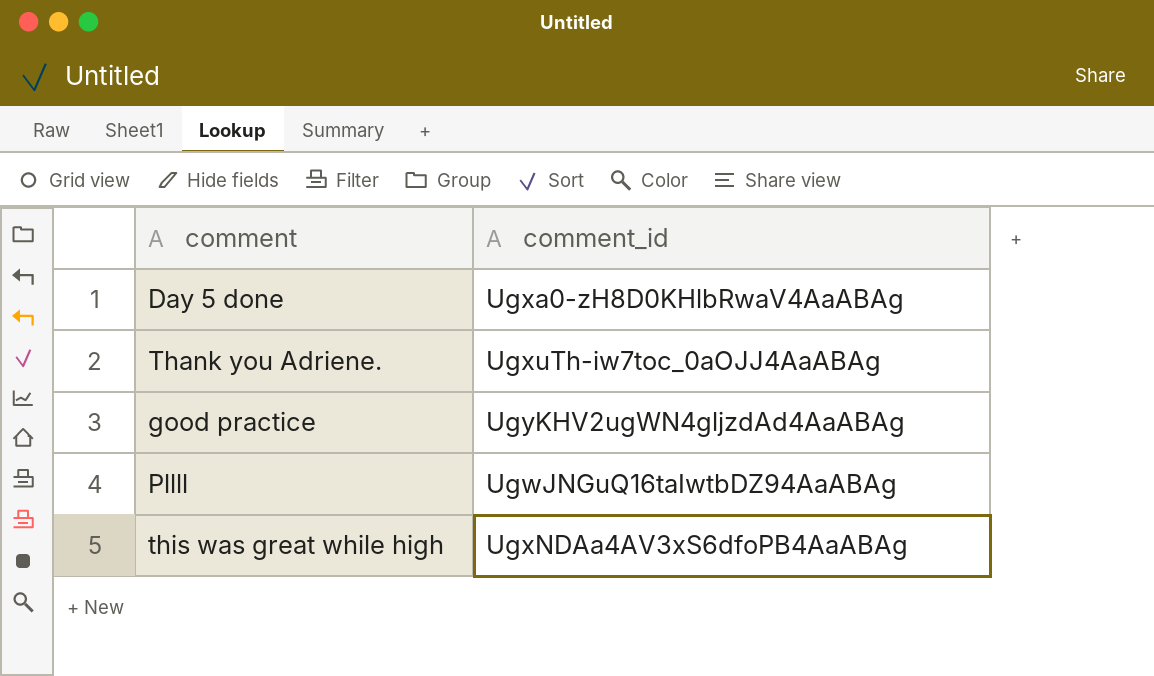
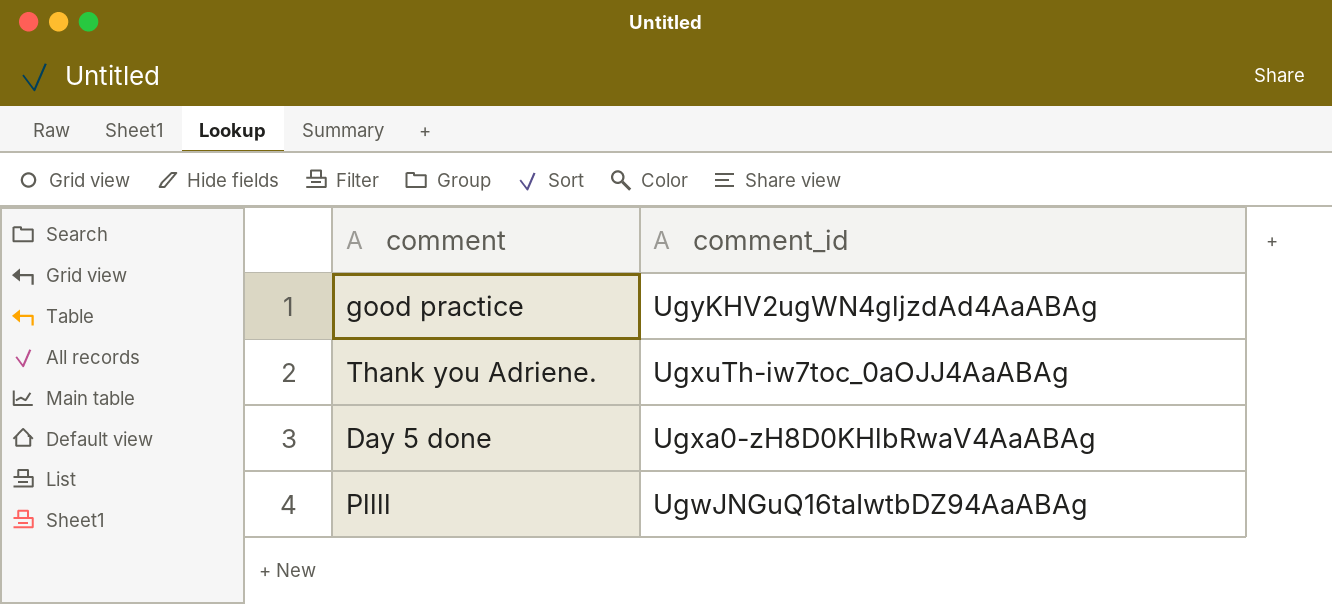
row order: none -> comment_id descending
row this was great while high: UgxNDAa4AV3xS6dfoPB4AaABAg -> none

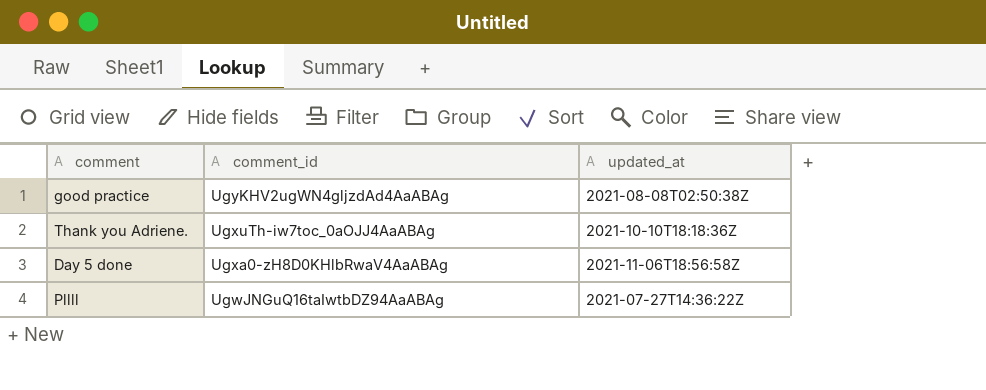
column updated_at | position: none -> 3

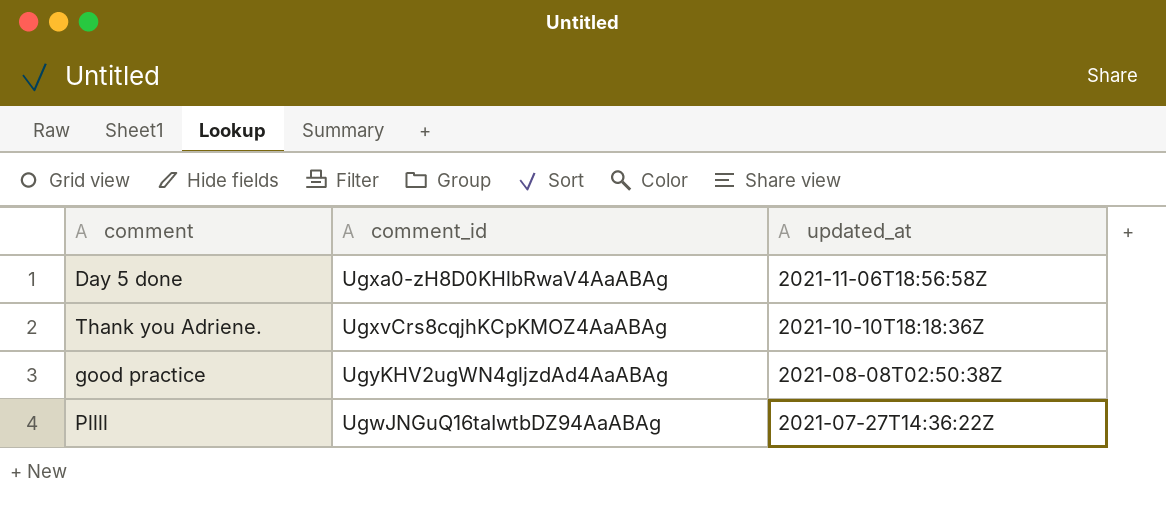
row order: comment_id descending -> updated_at descending
Thank you Adriene. | comment_id: UgxuTh-iw7toc_0aOJJ4AaABAg -> UgxvCrs8cqjhKCpKMOZ4AaABAg

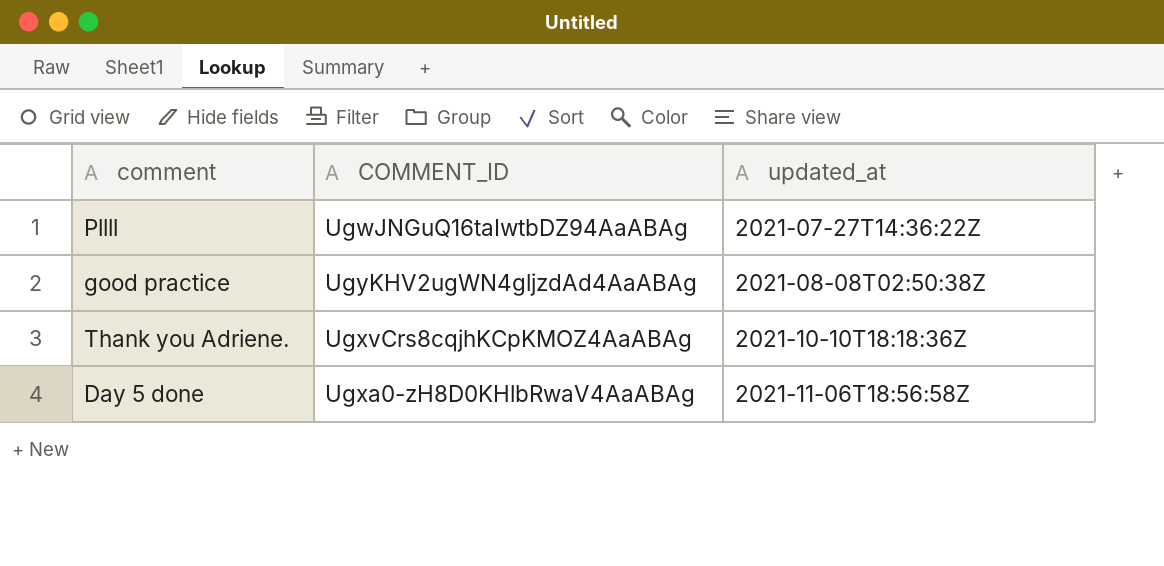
row order: updated_at descending -> updated_at ascending
column name: comment_id -> COMMENT_ID

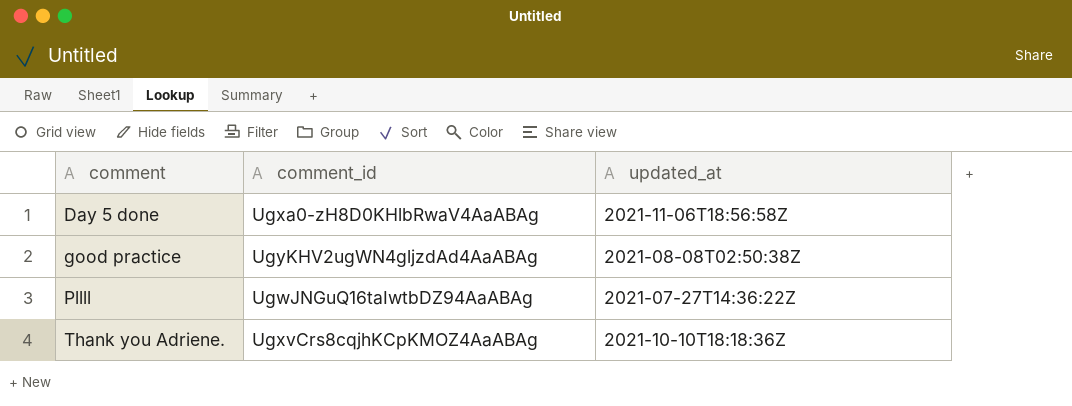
row order: updated_at ascending -> comment ascending
column name: COMMENT_ID -> comment_id

